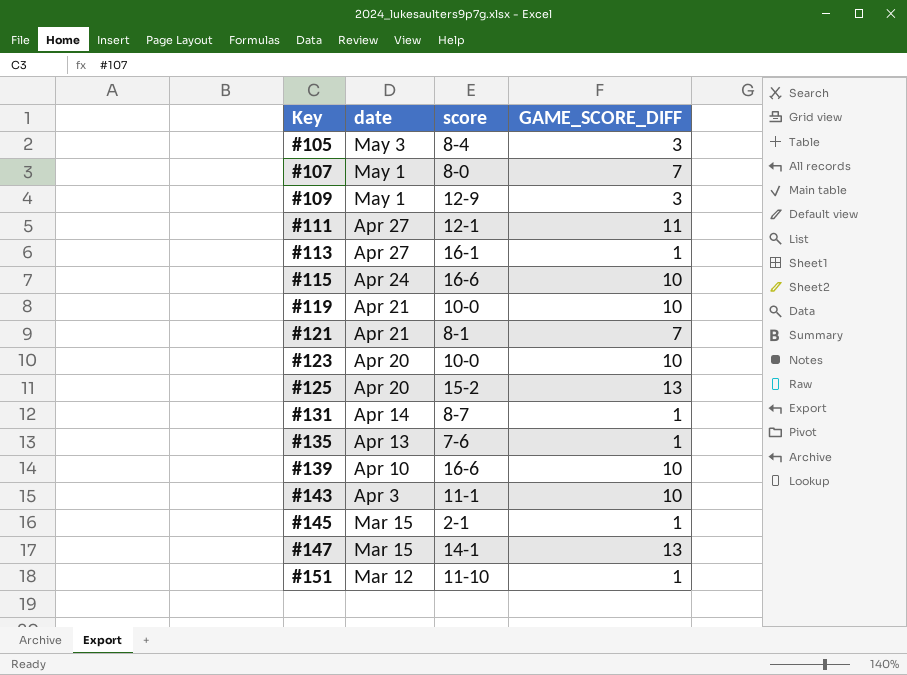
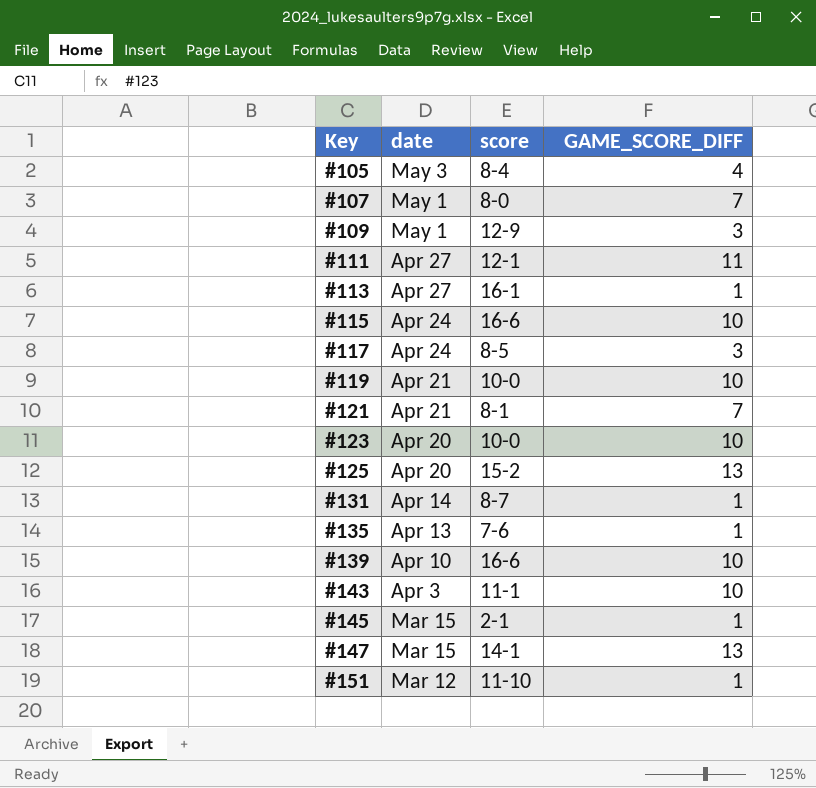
#105 | GAME_SCORE_DIFF: 3 -> 4
row #117: none -> Apr 24 | 8-5 | 3

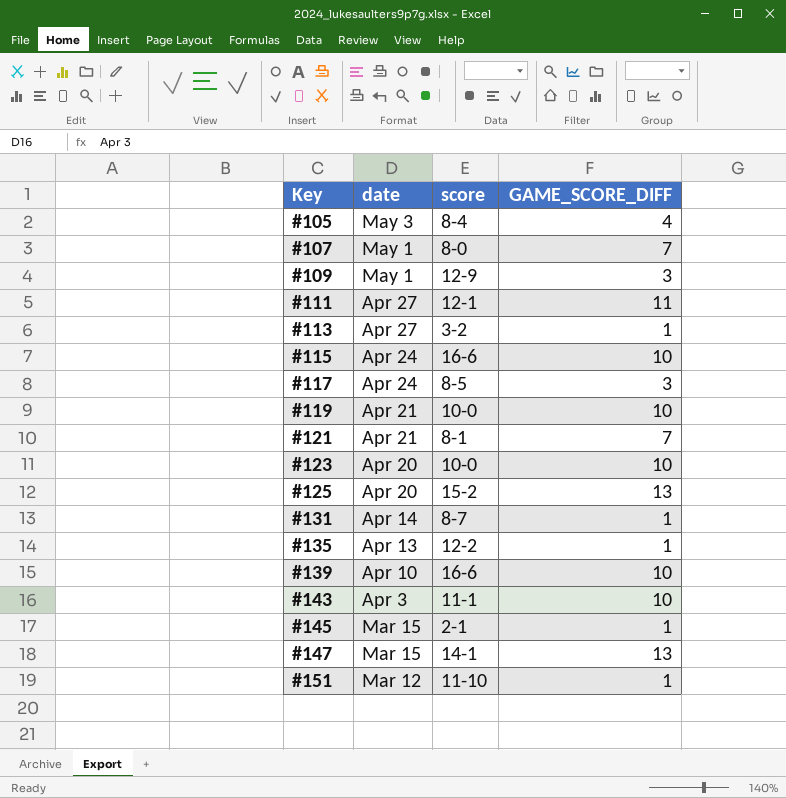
#113 | score: 16-1 -> 3-2
#135 | score: 7-6 -> 12-2

